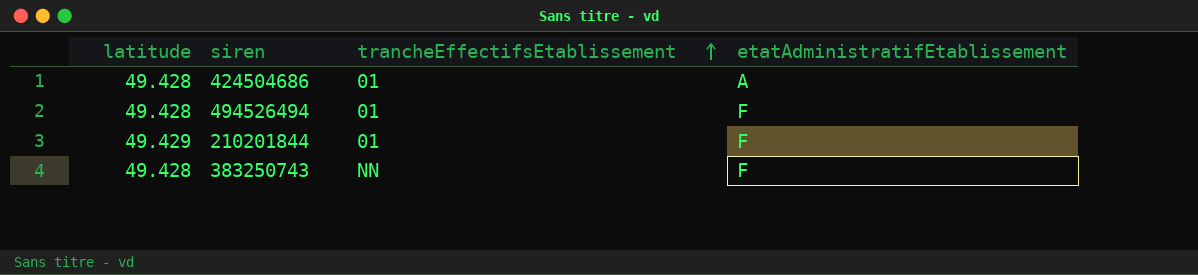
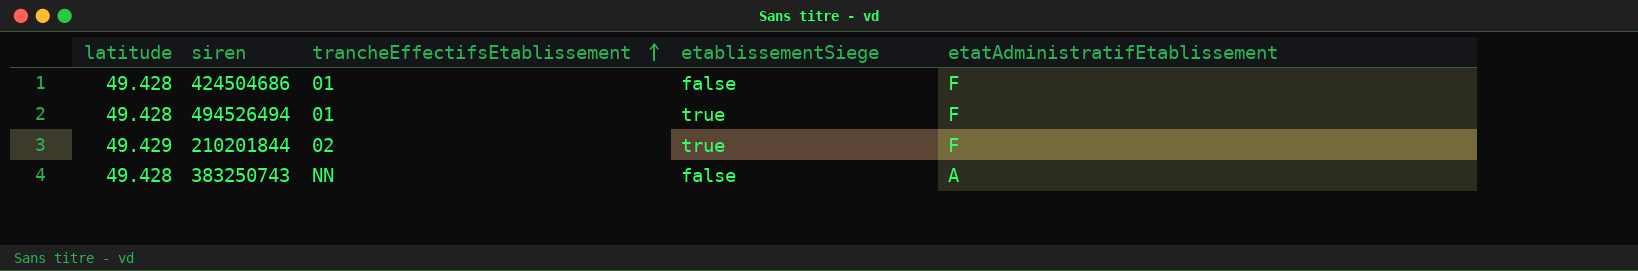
column etablissementSiege | position: none -> 4
424504686 | etatAdministratifEtablissement: A -> F
210201844 | trancheEffectifsEtablissement: 01 -> 02
383250743 | etatAdministratifEtablissement: F -> A

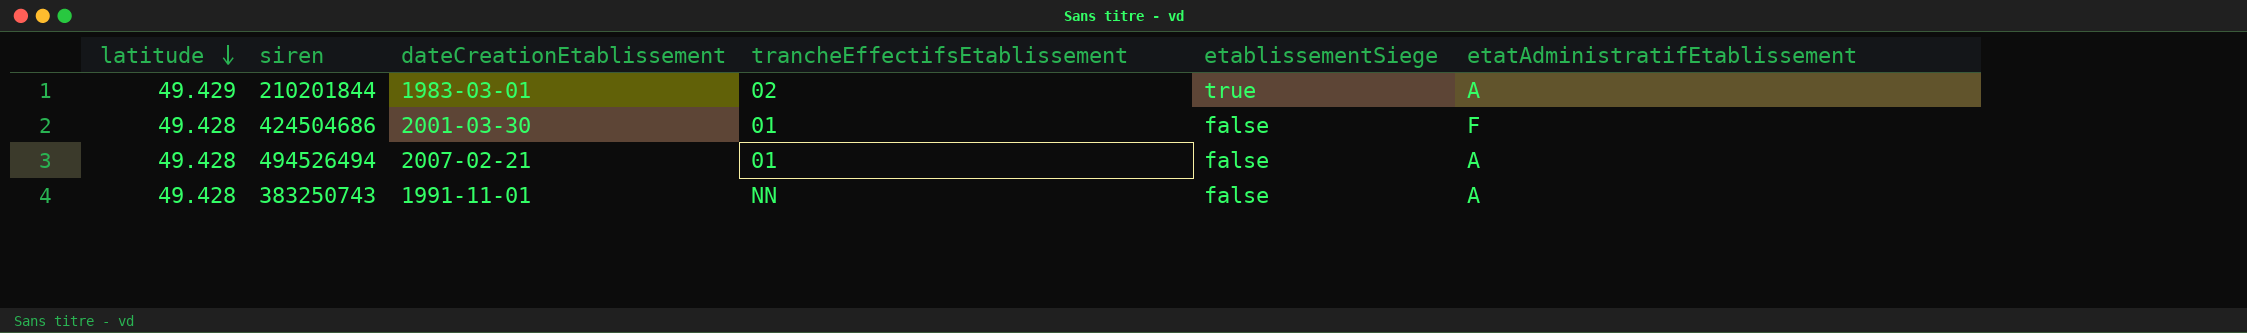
row order: trancheEffectifsEtablissement ascending -> latitude descending
column dateCreationEtablissement | position: none -> 3
210201844 | etatAdministratifEtablissement: F -> A
494526494 | etablissementSiege: true -> false
494526494 | etatAdministratifEtablissement: F -> A

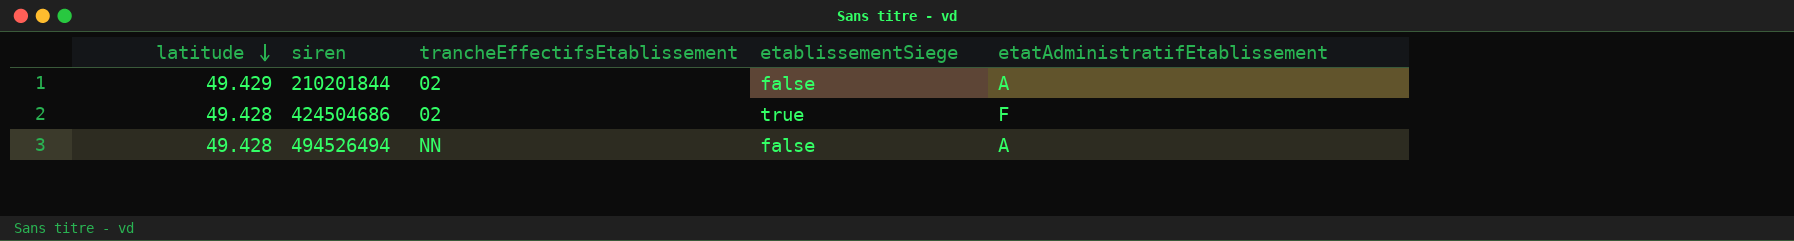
column dateCreationEtablissement | position: 3 -> none
row 383250743: 49.428 | 1991-11-01 | NN | false | A -> none
210201844 | etablissementSiege: true -> false
424504686 | trancheEffectifsEtablissement: 01 -> 02
424504686 | etablissementSiege: false -> true
494526494 | trancheEffectifsEtablissement: 01 -> NN

